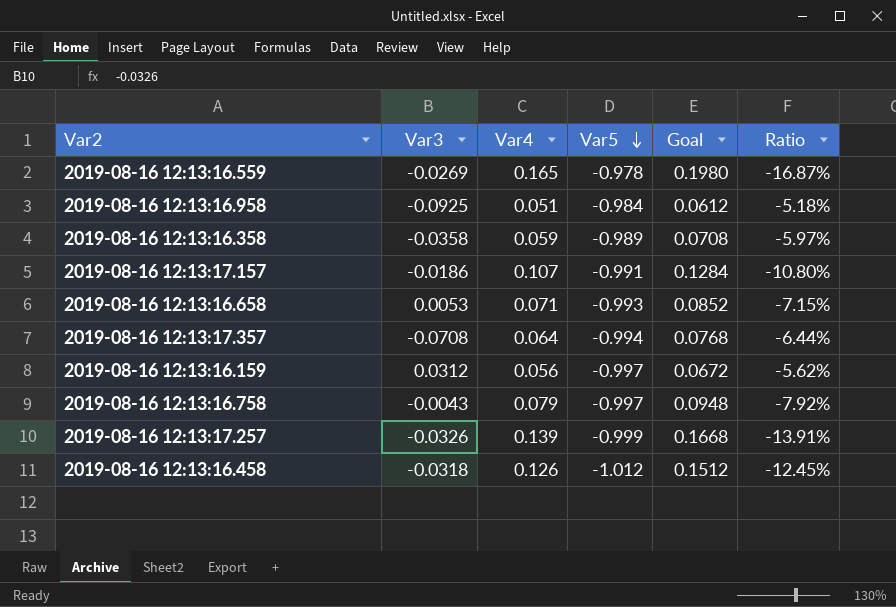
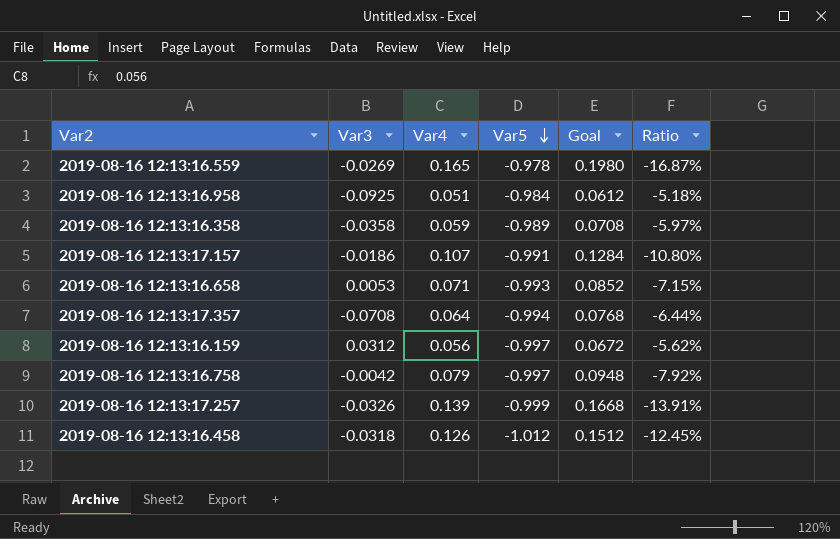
2019-08-16 12:13:16.758 | Var3: -0.0043 -> -0.0042

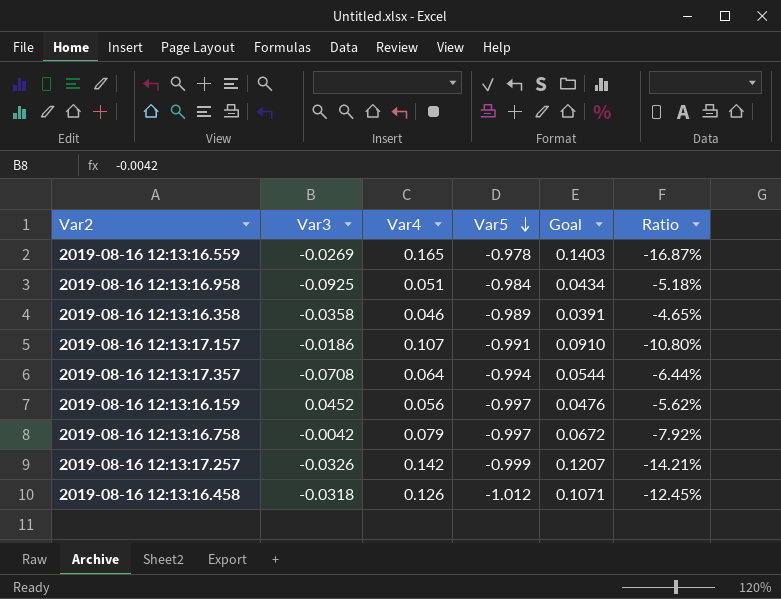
column Goal | formula: [Var4] * 1.2 -> [Var4] * 0.85
row 2019-08-16 12:13:16.658: 0.0053 | 0.071 | -0.993 | 0.0852 | -7.15% -> none
2019-08-16 12:13:16.358 | Var4: 0.059 -> 0.046
2019-08-16 12:13:16.358 | Ratio: -5.97% -> -4.65%
2019-08-16 12:13:16.159 | Var3: 0.0312 -> 0.0452
2019-08-16 12:13:17.257 | Var4: 0.139 -> 0.142
2019-08-16 12:13:17.257 | Ratio: -13.91% -> -14.21%

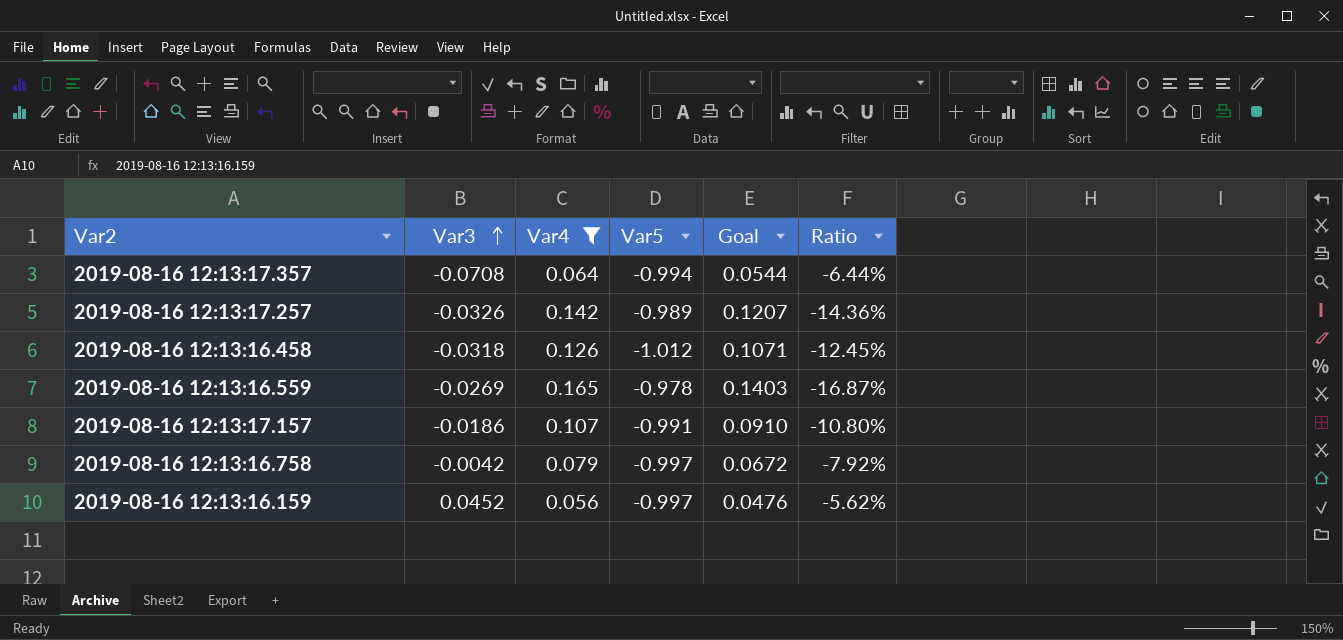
filter: none -> Var4 >= 0.056
row order: Var5 descending -> Var3 ascending
2019-08-16 12:13:17.257 | Var5: -0.999 -> -0.989
2019-08-16 12:13:17.257 | Ratio: -14.21% -> -14.36%

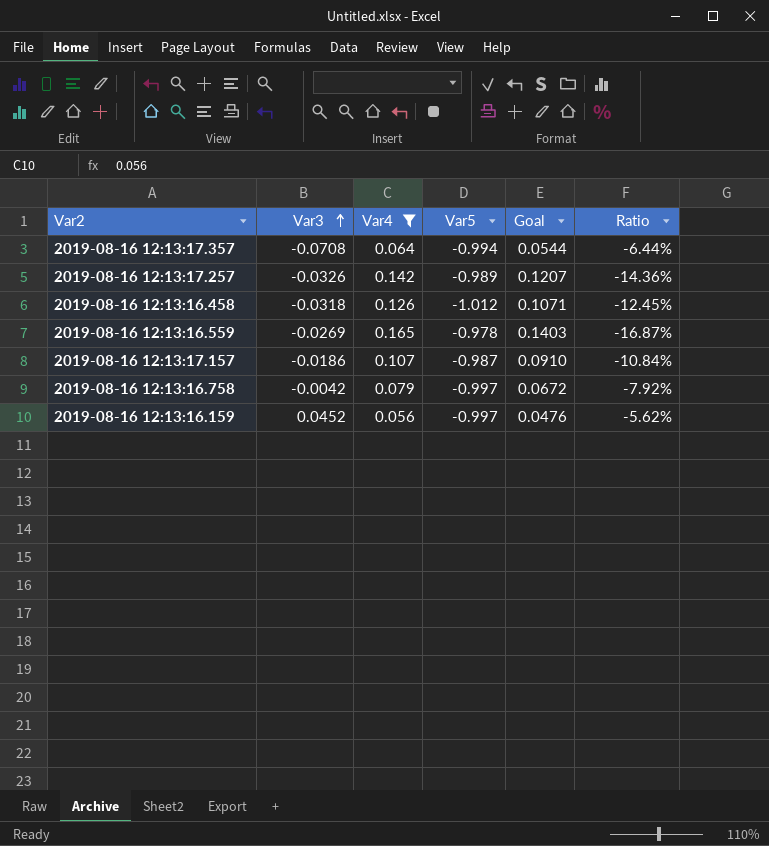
2019-08-16 12:13:17.157 | Var5: -0.991 -> -0.987
2019-08-16 12:13:17.157 | Ratio: -10.80% -> -10.84%

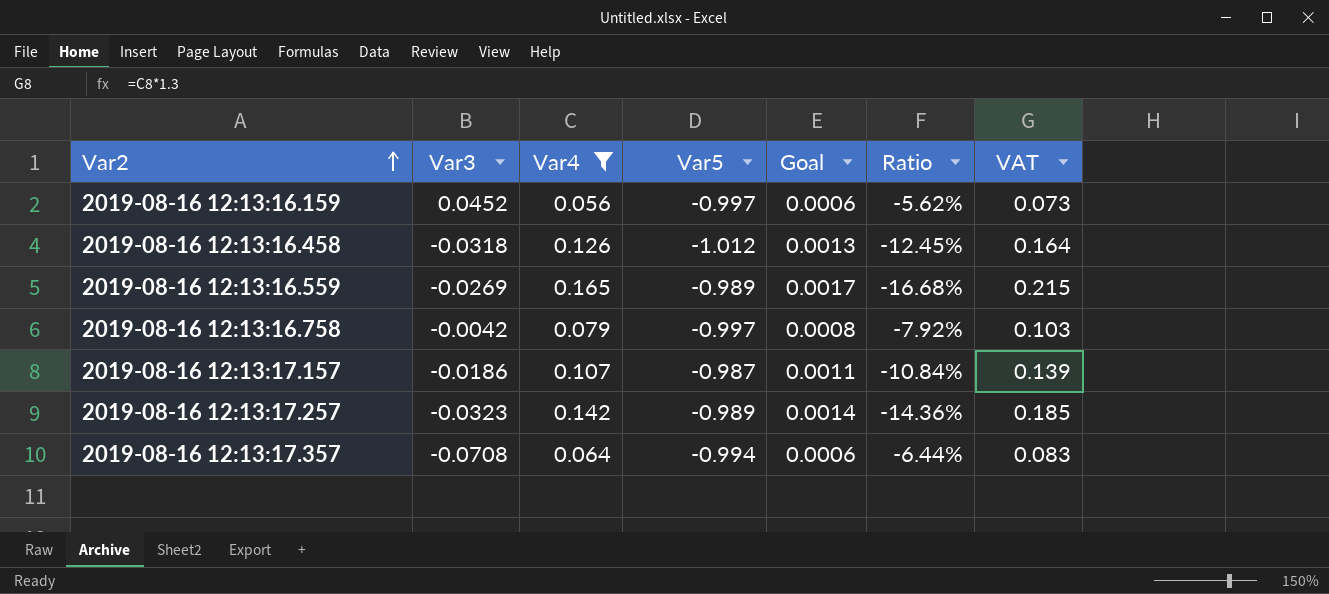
row order: Var3 ascending -> Var2 ascending
column Goal | formula: [Var4] * 0.85 -> [Var4] * 0.01
column VAT | formula: none -> [Var4] * 1.3
2019-08-16 12:13:16.559 | Var5: -0.978 -> -0.989
2019-08-16 12:13:16.559 | Ratio: -16.87% -> -16.68%
2019-08-16 12:13:17.257 | Var3: -0.0326 -> -0.0323

